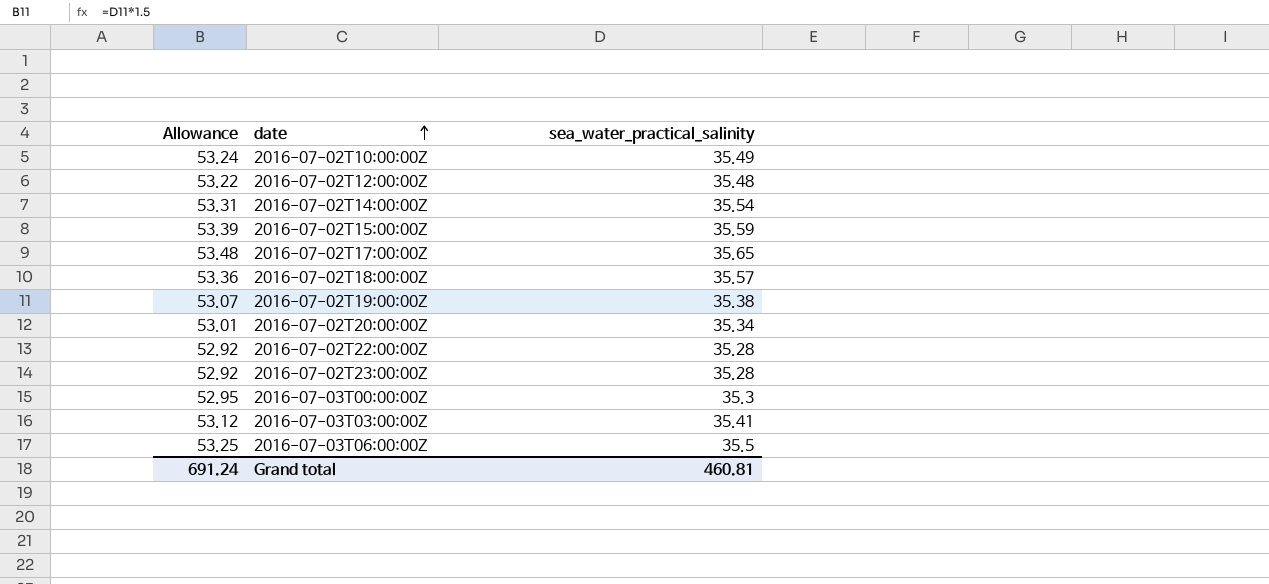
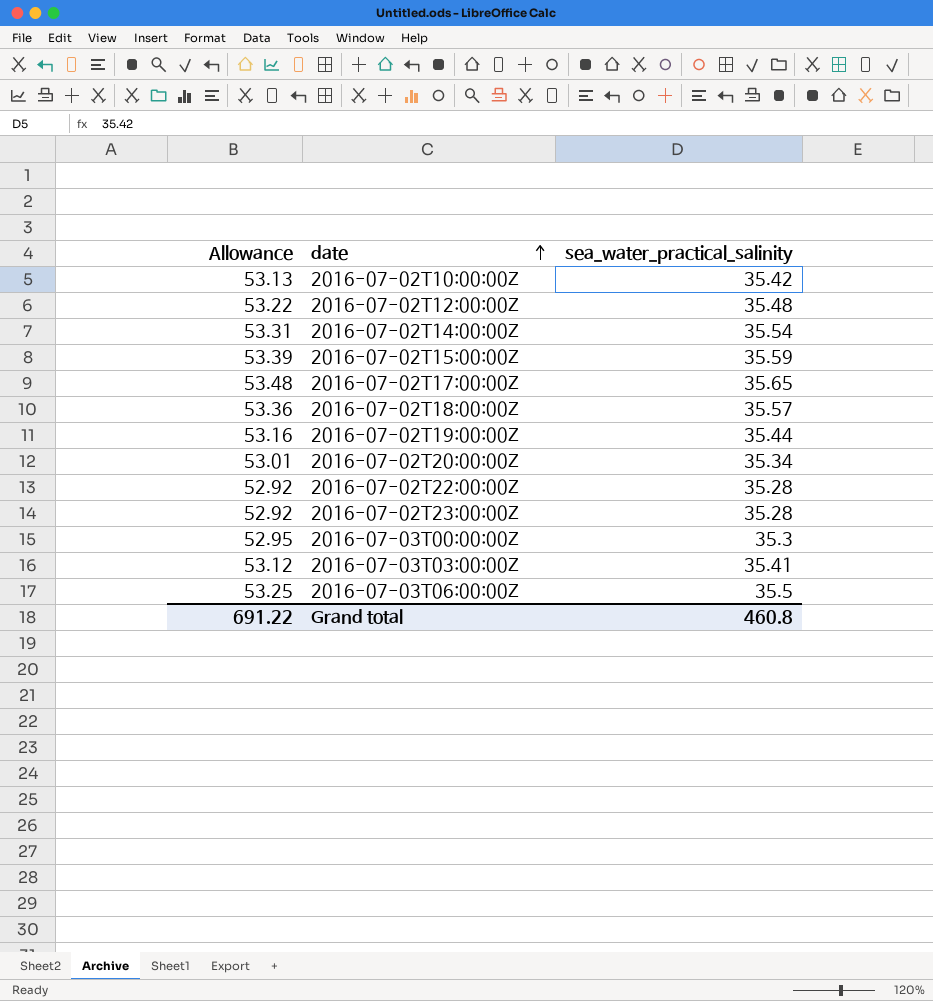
2016-07-02T10:00:00Z | Allowance: 53.24 -> 53.13
2016-07-02T10:00:00Z | sea_water_practical_salinity: 35.49 -> 35.42
2016-07-02T19:00:00Z | Allowance: 53.07 -> 53.16
2016-07-02T19:00:00Z | sea_water_practical_salinity: 35.38 -> 35.44
Grand total | Allowance: 691.24 -> 691.22
Grand total | sea_water_practical_salinity: 460.81 -> 460.8

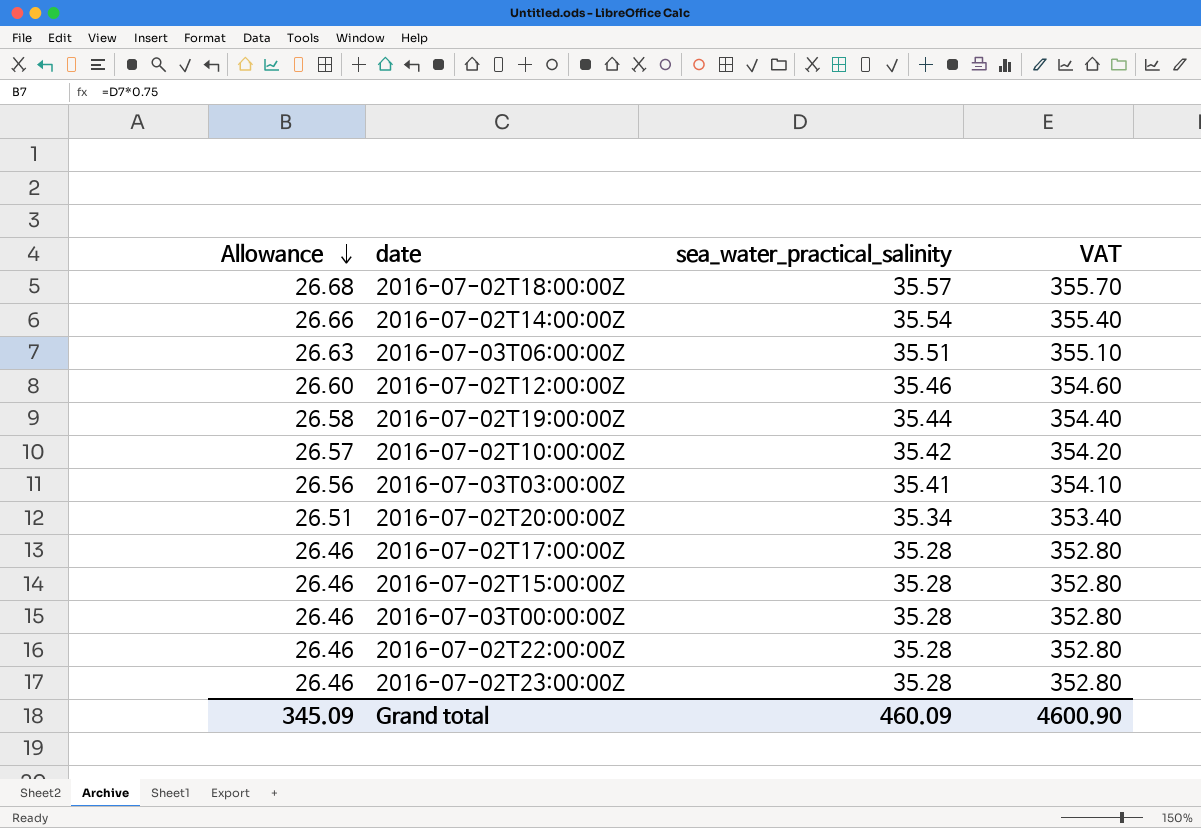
row order: date ascending -> Allowance descending
column Allowance | formula: [sea_water_practical_salinity] * 1.5 -> [sea_water_practical_salinity] * 0.75
column VAT | formula: none -> [sea_water_practical_salinity] * 10
2016-07-03T06:00:00Z | sea_water_practical_salinity: 35.5 -> 35.51
2016-07-02T12:00:00Z | sea_water_practical_salinity: 35.48 -> 35.46
2016-07-02T17:00:00Z | sea_water_practical_salinity: 35.65 -> 35.28
2016-07-02T15:00:00Z | sea_water_practical_salinity: 35.59 -> 35.28
2016-07-03T00:00:00Z | sea_water_practical_salinity: 35.3 -> 35.28
Grand total | Allowance: 691.22 -> 345.09
Grand total | sea_water_practical_salinity: 460.8 -> 460.09

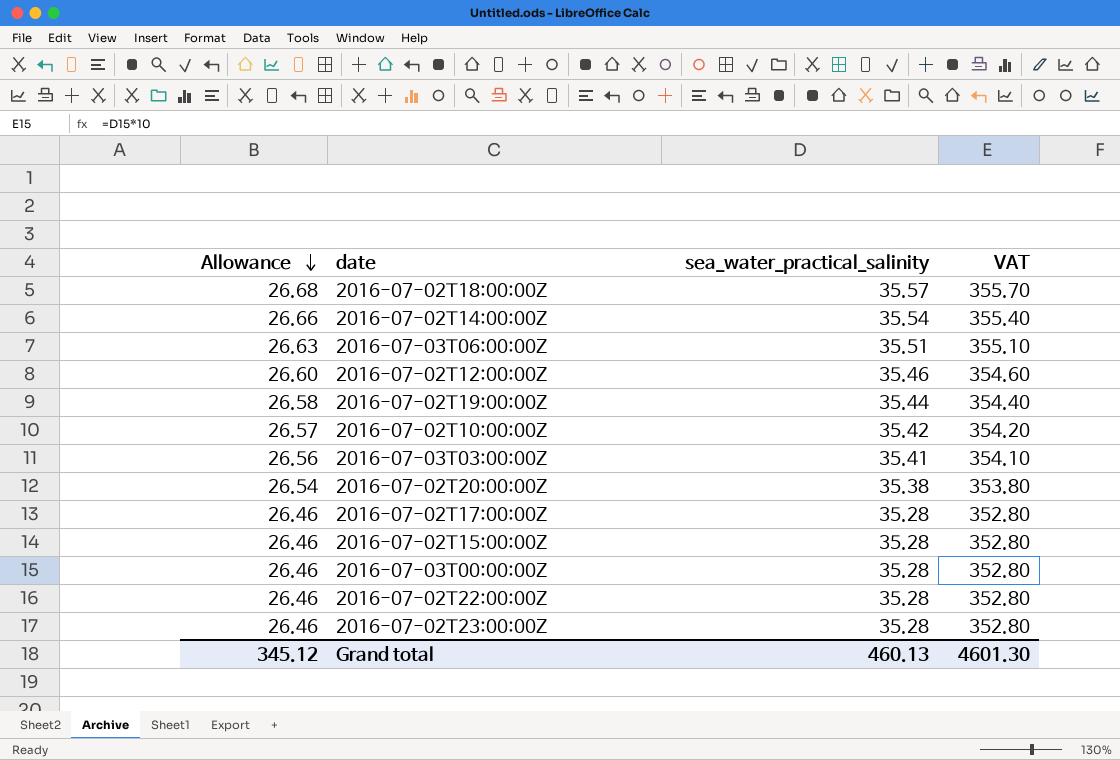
2016-07-02T20:00:00Z | Allowance: 26.51 -> 26.54
2016-07-02T20:00:00Z | sea_water_practical_salinity: 35.34 -> 35.38
2016-07-02T20:00:00Z | VAT: 353.40 -> 353.80
Grand total | Allowance: 345.09 -> 345.12
Grand total | sea_water_practical_salinity: 460.09 -> 460.13
Grand total | VAT: 4600.90 -> 4601.30

